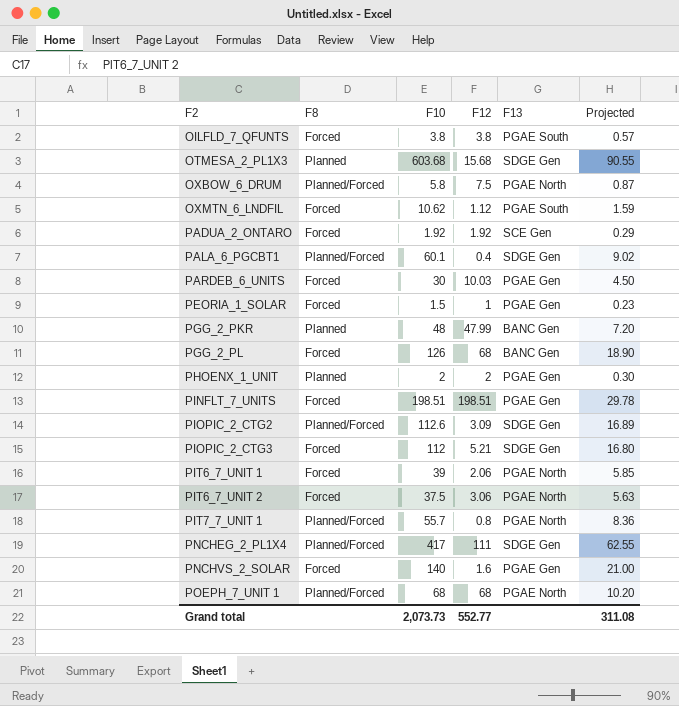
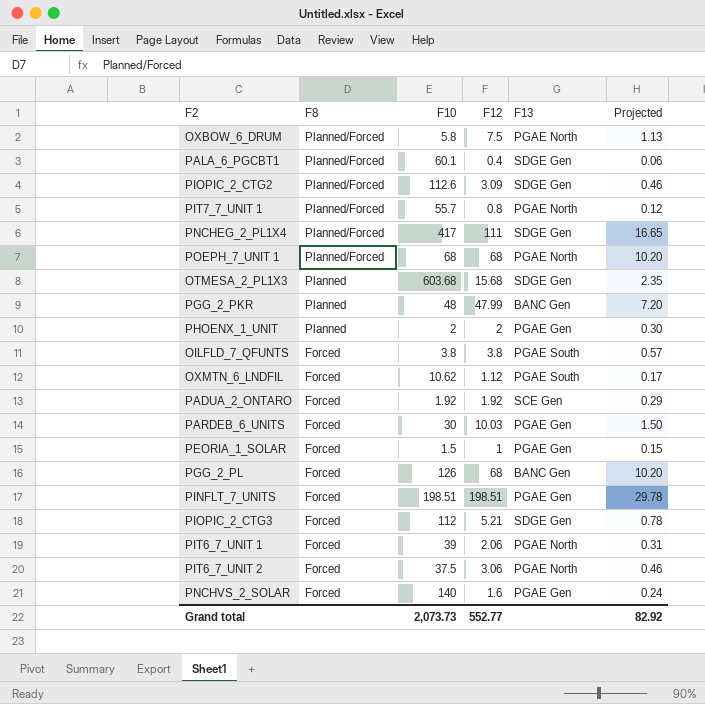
row order: F2 ascending -> F8 descending
column Projected | formula: [F10] * 0.15 -> [F12] * 0.15
Grand total | Projected: 311.08 -> 82.92

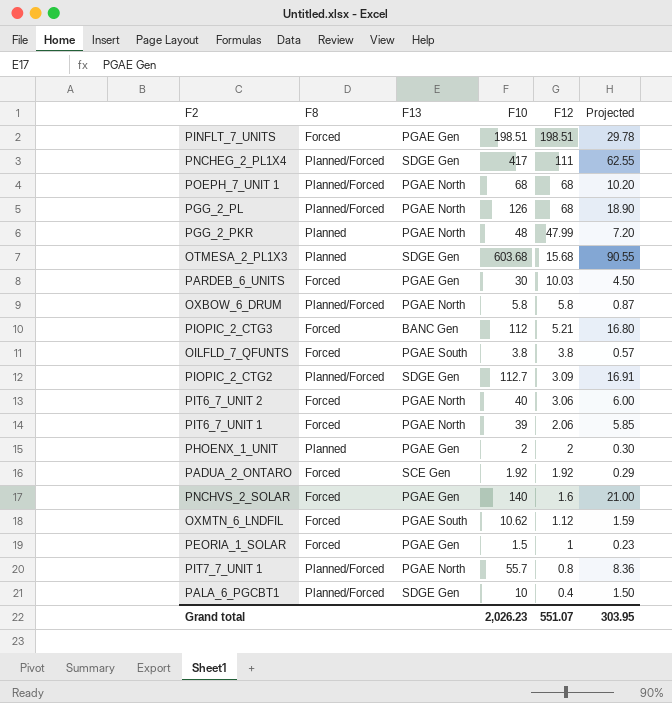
row order: F8 descending -> F12 descending
column F13 | position: 5 -> 3
column Projected | formula: [F12] * 0.15 -> [F10] * 0.15
PGG_2_PL | F8: Forced -> Planned/Forced
PGG_2_PL | F13: BANC Gen -> PGAE North
PGG_2_PKR | F13: BANC Gen -> PGAE North
OXBOW_6_DRUM | F12: 7.5 -> 5.8
PIOPIC_2_CTG3 | F13: SDGE Gen -> BANC Gen
PIOPIC_2_CTG2 | F10: 112.6 -> 112.7
PIT6_7_UNIT 2 | F10: 37.5 -> 40
PALA_6_PGCBT1 | F10: 60.1 -> 10
Grand total | F10: 2,073.73 -> 2,026.23
Grand total | F12: 552.77 -> 551.07
Grand total | Projected: 82.92 -> 303.95

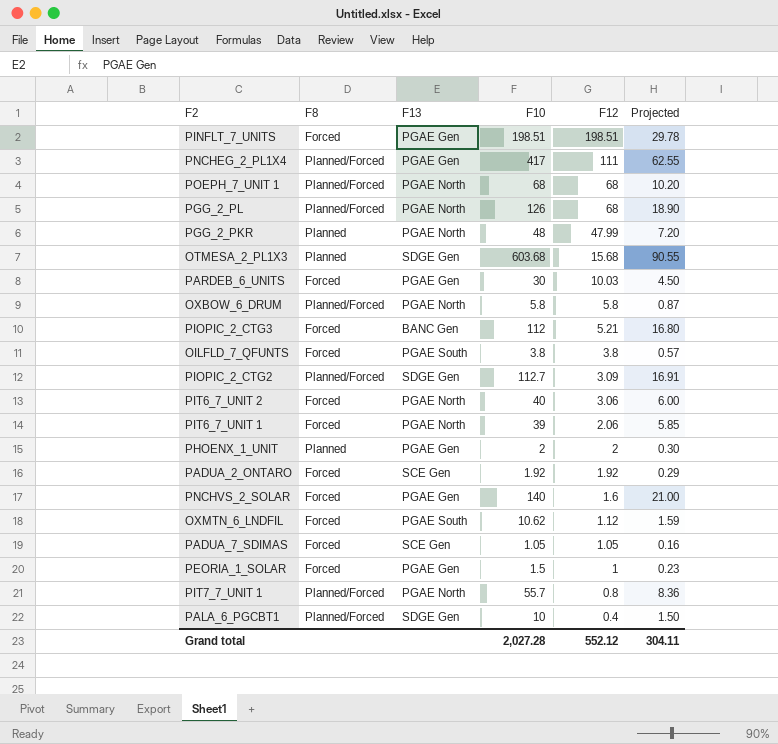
PNCHEG_2_PL1X4 | F13: SDGE Gen -> PGAE Gen
row PADUA_7_SDIMAS: none -> Forced | SCE Gen | 1.05 | 1.05 | 0.16
Grand total | F10: 2,026.23 -> 2,027.28
Grand total | F12: 551.07 -> 552.12
Grand total | Projected: 303.95 -> 304.11

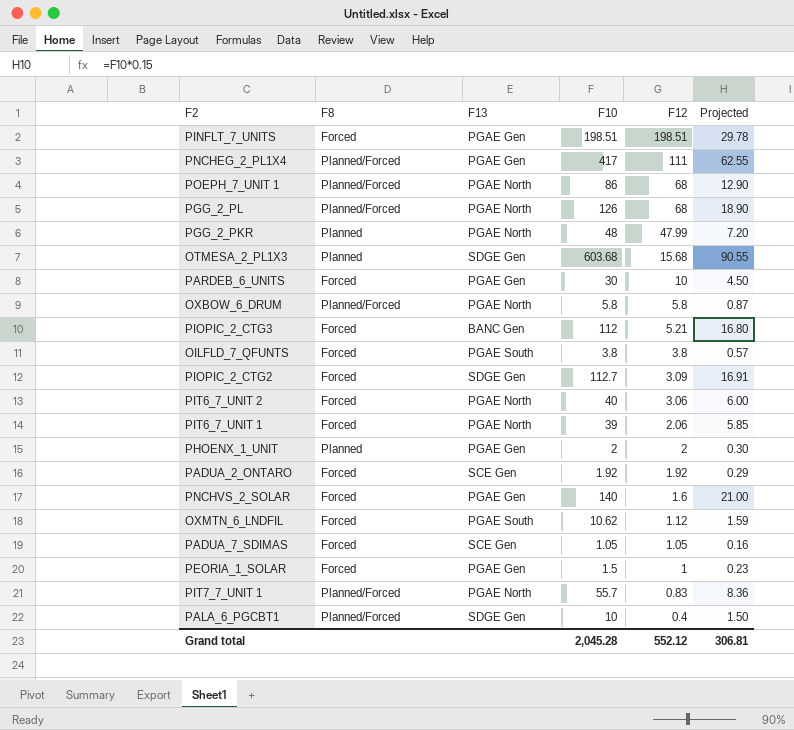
POEPH_7_UNIT 1 | F10: 68 -> 86
POEPH_7_UNIT 1 | Projected: 10.20 -> 12.90
PARDEB_6_UNITS | F12: 10.03 -> 10
PIOPIC_2_CTG2 | F8: Planned/Forced -> Forced
PIT7_7_UNIT 1 | F12: 0.8 -> 0.83
Grand total | F10: 2,027.28 -> 2,045.28
Grand total | Projected: 304.11 -> 306.81

